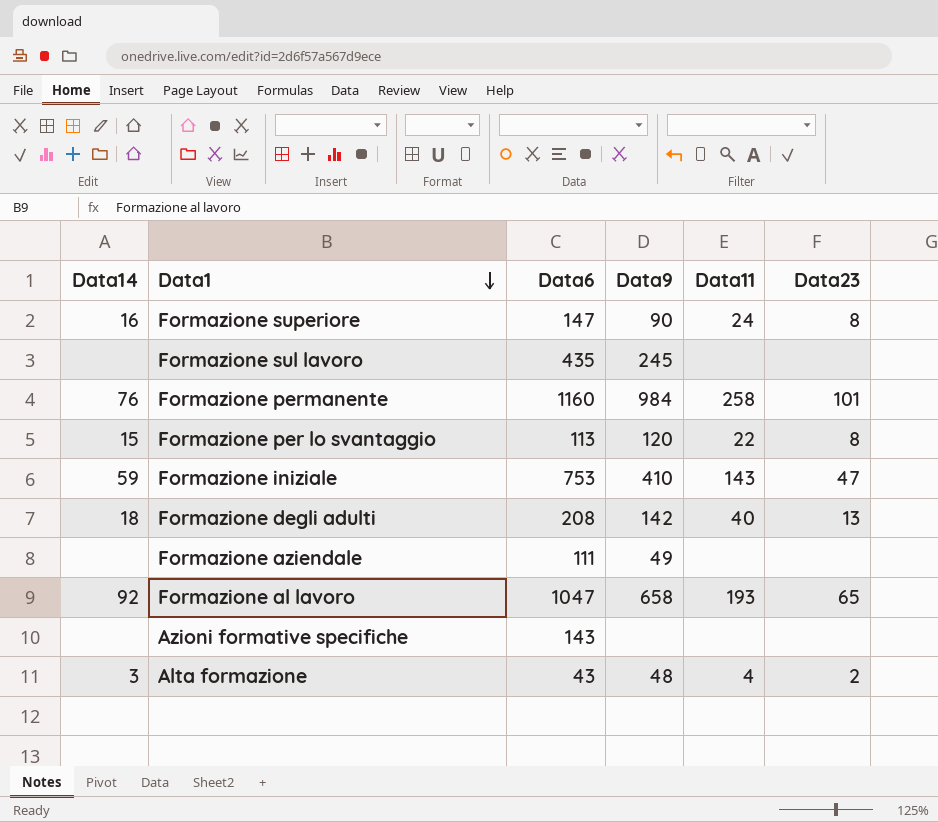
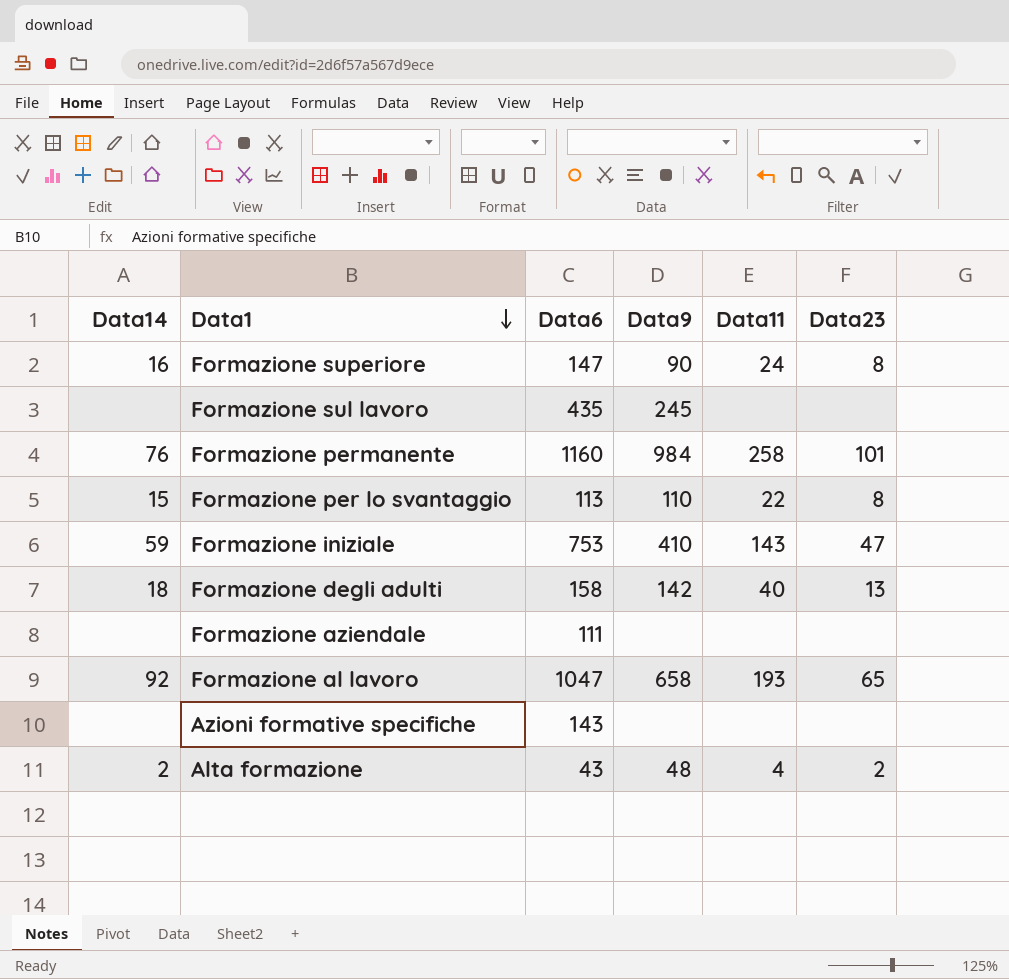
Formazione per lo svantaggio | Data9: 120 -> 110
Formazione degli adulti | Data6: 208 -> 158
Formazione aziendale | Data9: 49 -> none
Alta formazione | Data14: 3 -> 2

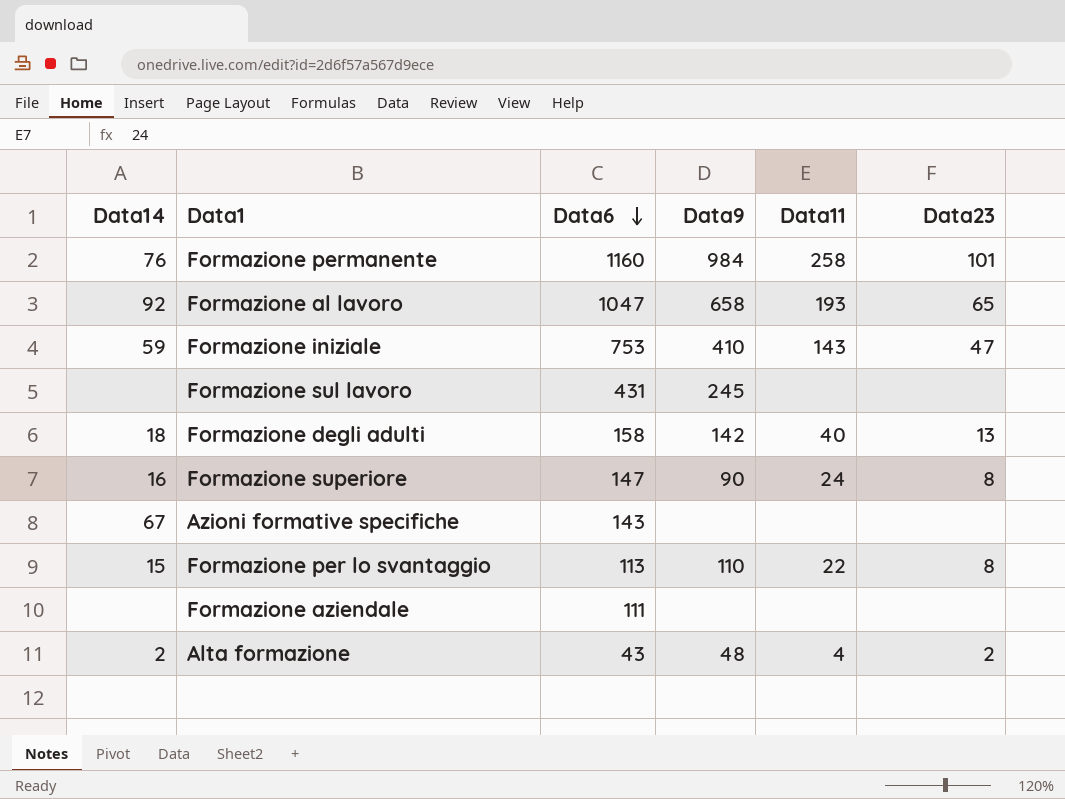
row order: Data1 descending -> Data6 descending
Formazione sul lavoro | Data6: 435 -> 431
Azioni formative specifiche | Data14: none -> 67

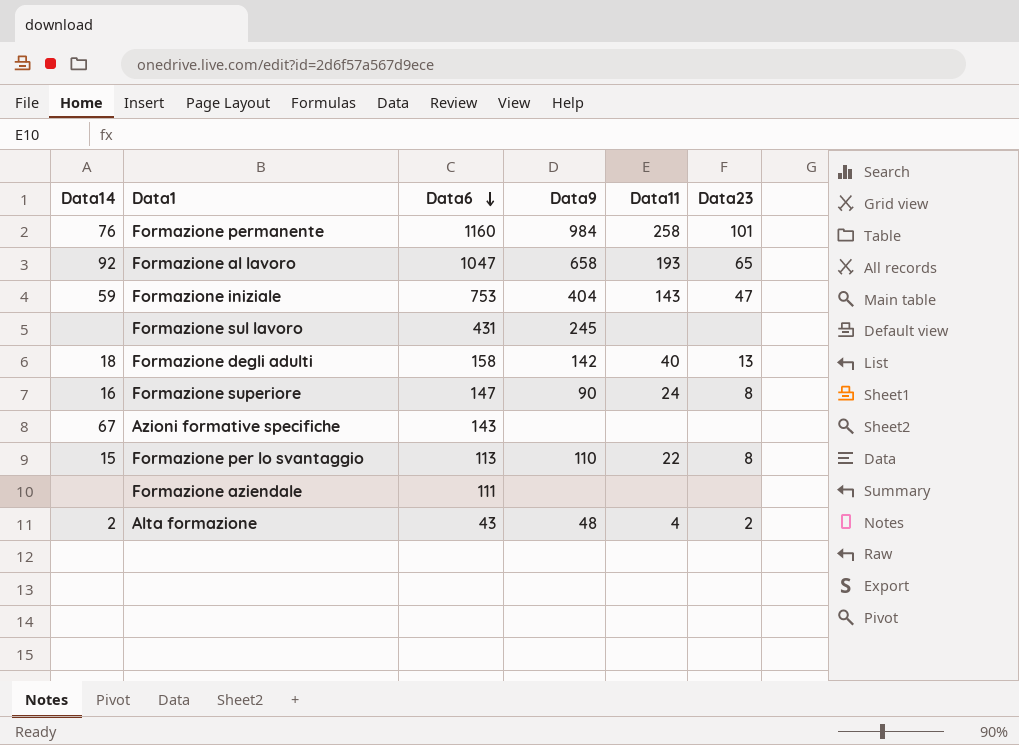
Formazione iniziale | Data9: 410 -> 404

